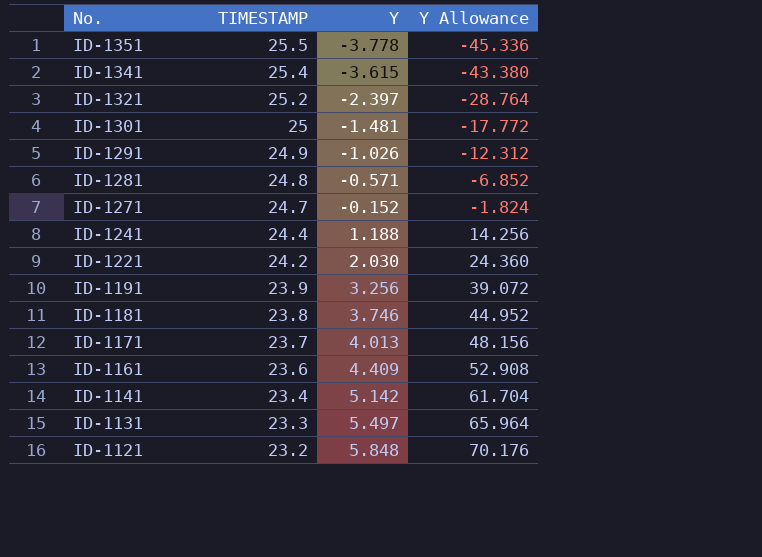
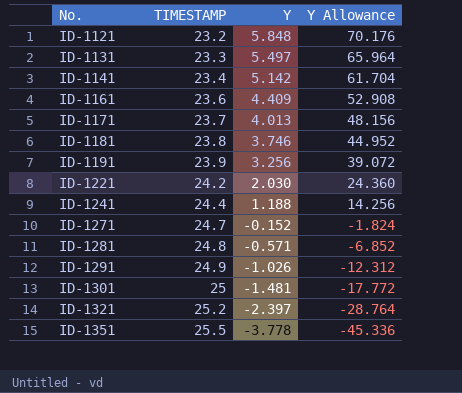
row order: No. descending -> No. ascending
row ID-1341: 25.4 | -3.615 | -43.380 -> none

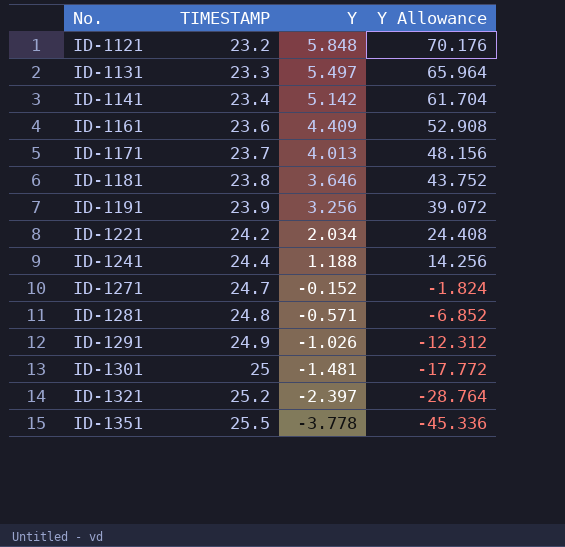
ID-1181 | Y: 3.746 -> 3.646
ID-1181 | Y Allowance: 44.952 -> 43.752
ID-1221 | Y: 2.030 -> 2.034
ID-1221 | Y Allowance: 24.360 -> 24.408

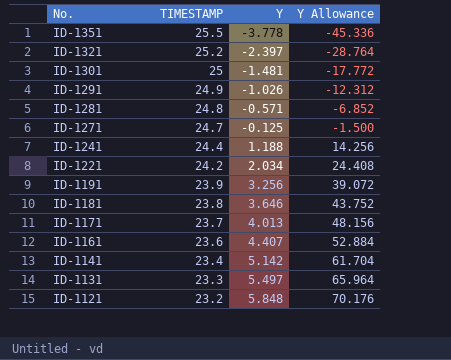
row order: No. ascending -> No. descending
ID-1271 | Y: -0.152 -> -0.125
ID-1271 | Y Allowance: -1.824 -> -1.500
ID-1161 | Y: 4.409 -> 4.407
ID-1161 | Y Allowance: 52.908 -> 52.884

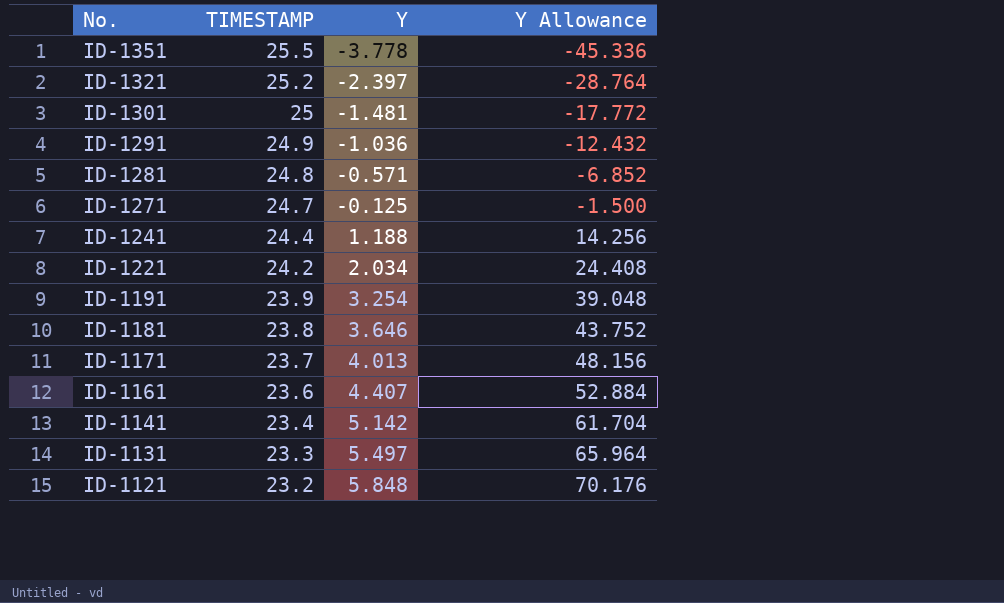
ID-1291 | Y: -1.026 -> -1.036
ID-1291 | Y Allowance: -12.312 -> -12.432
ID-1191 | Y: 3.256 -> 3.254
ID-1191 | Y Allowance: 39.072 -> 39.048

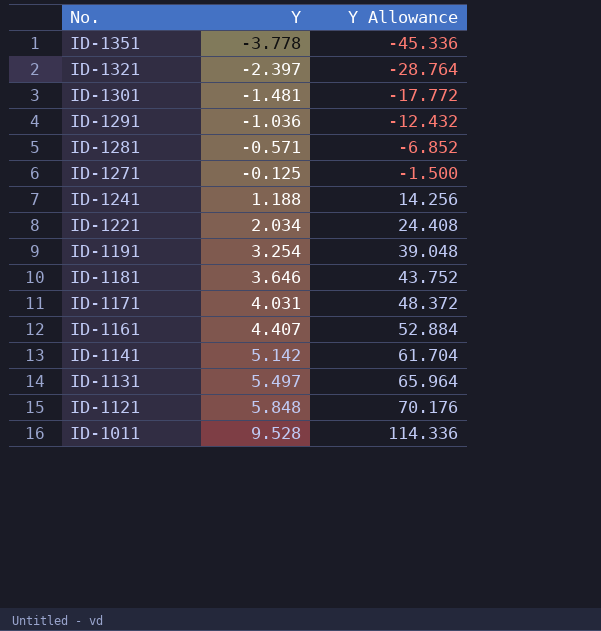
column TIMESTAMP | position: 2 -> none
ID-1171 | Y: 4.013 -> 4.031
ID-1171 | Y Allowance: 48.156 -> 48.372
row ID-1011: none -> 9.528 | 114.336

